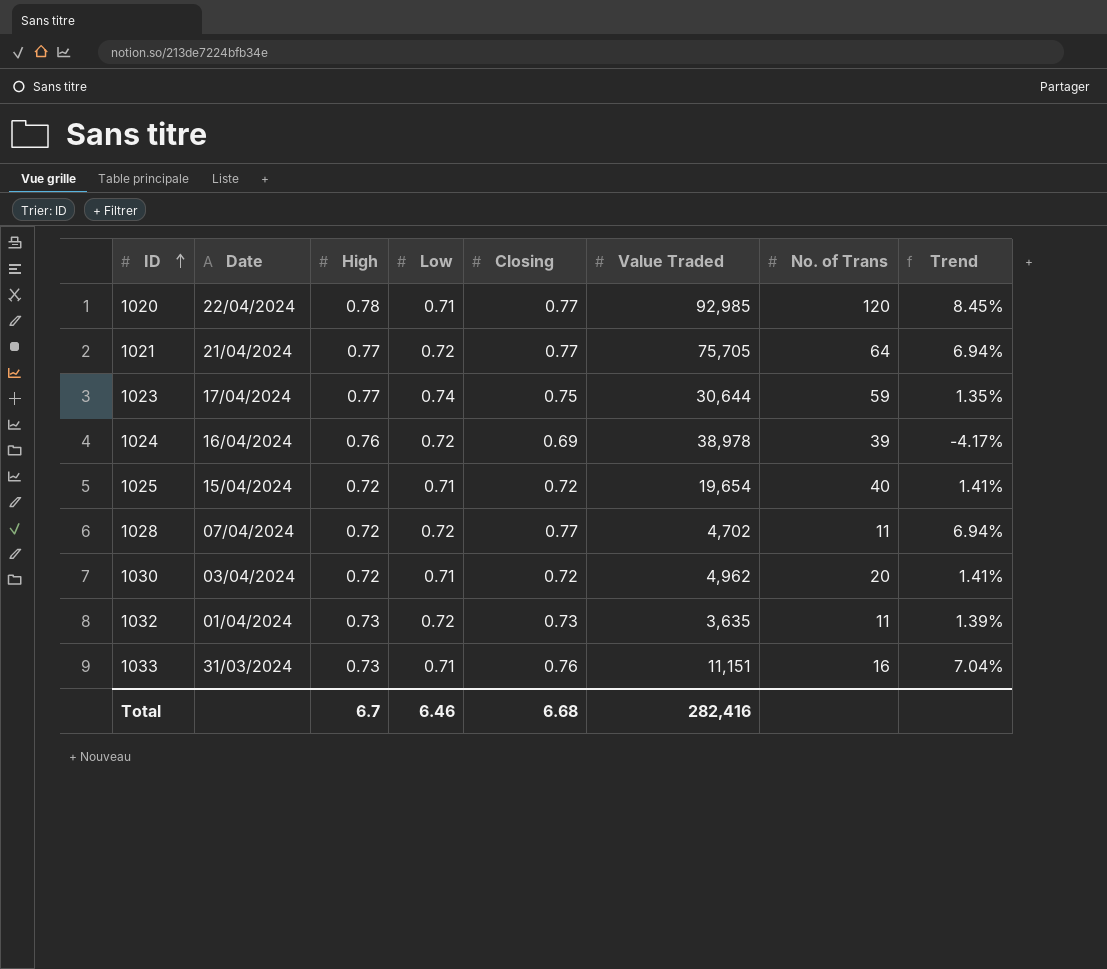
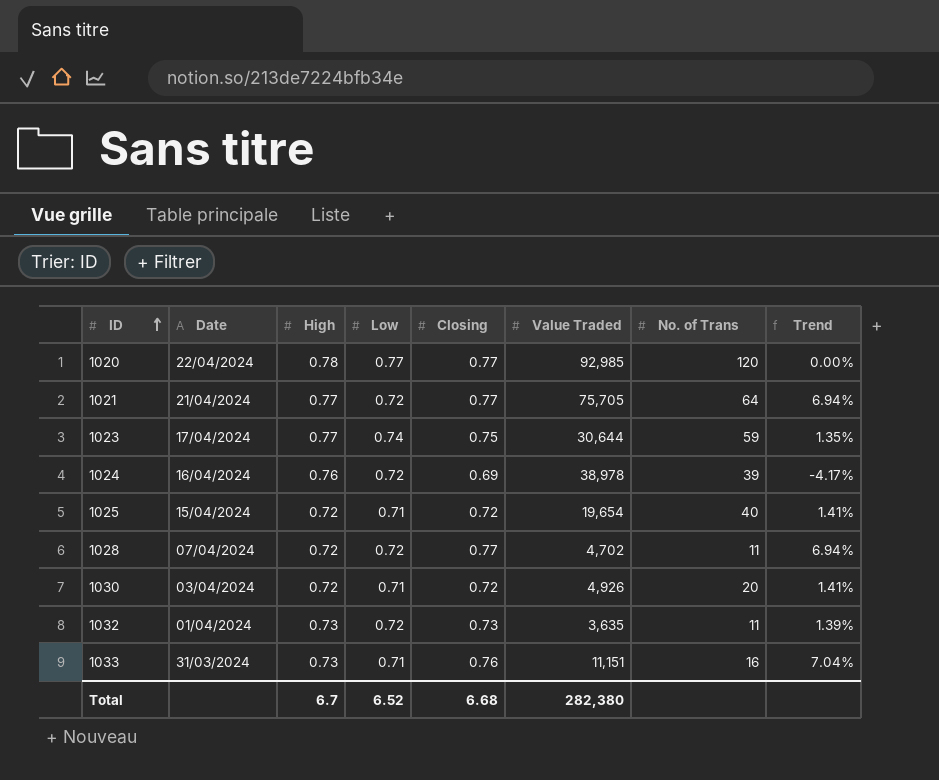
1020 | Low: 0.71 -> 0.77
1020 | Trend: 8.45% -> 0.00%
1030 | Value Traded: 4,962 -> 4,926
Total | Low: 6.46 -> 6.52
Total | Value Traded: 282,416 -> 282,380

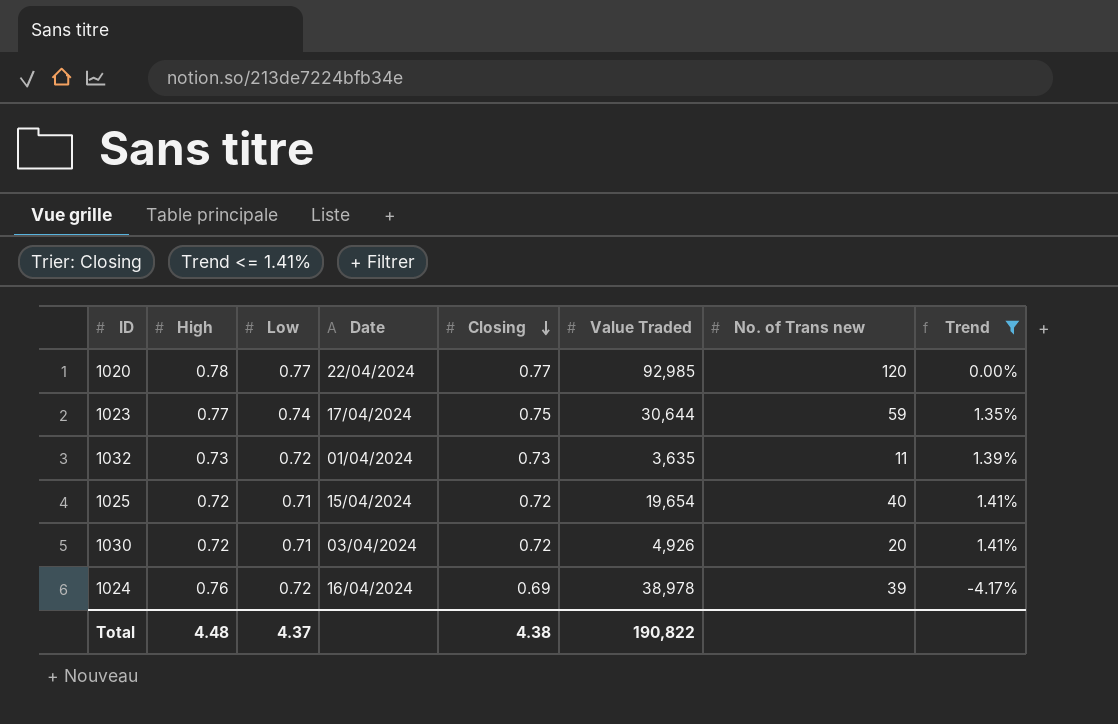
filter: none -> Trend <= 1.41%
row order: ID ascending -> Closing descending
column Date | position: 2 -> 4
column name: No. of Trans -> No. of Trans new
Total | High: 6.7 -> 4.48
Total | Low: 6.52 -> 4.37
Total | Closing: 6.68 -> 4.38
Total | Value Traded: 282,380 -> 190,822

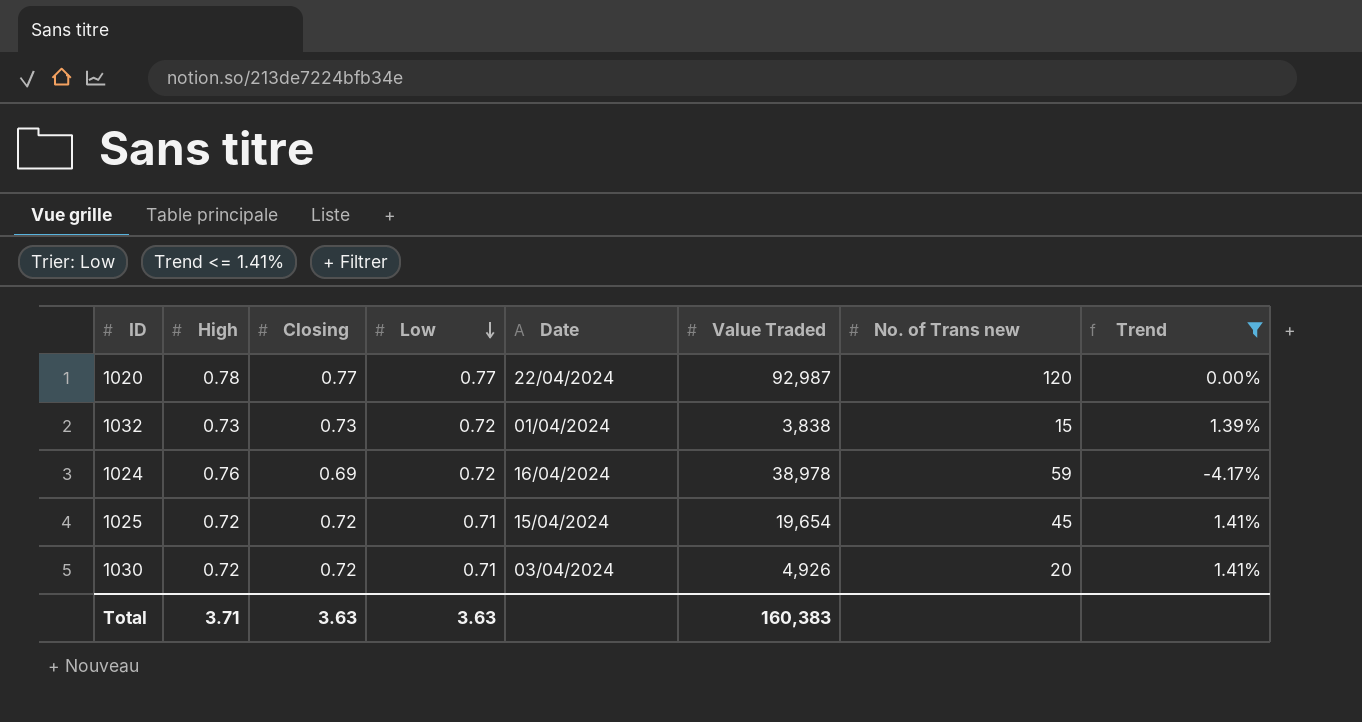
row order: Closing descending -> Low descending
column Closing | position: 5 -> 3
row 1023: 0.77 | 0.74 | 17/04/2024 | 0.75 | 30,644 | 59 | 1.35% -> none
1020 | Value Traded: 92,985 -> 92,987
1032 | Value Traded: 3,635 -> 3,838
1032 | No. of Trans new: 11 -> 15
1024 | No. of Trans new: 39 -> 59
1025 | No. of Trans new: 40 -> 45
Total | High: 4.48 -> 3.71
Total | Closing: 4.38 -> 3.63
Total | Low: 4.37 -> 3.63
Total | Value Traded: 190,822 -> 160,383

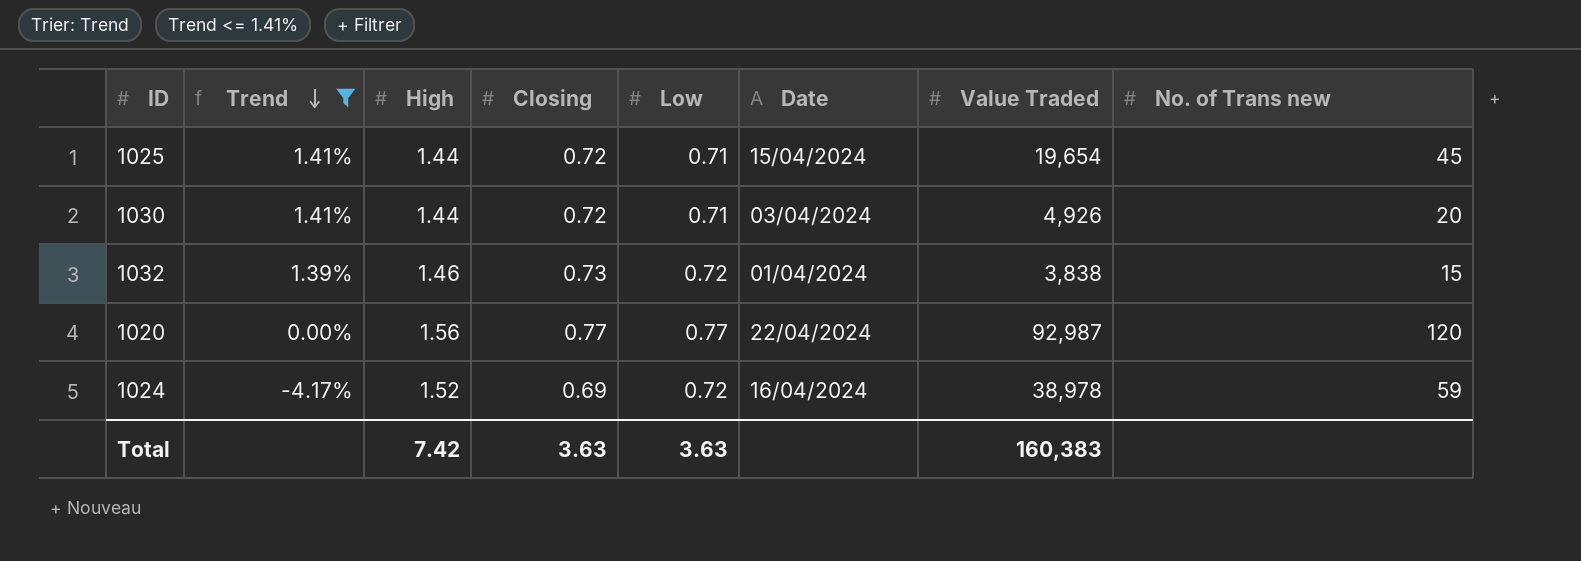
row order: Low descending -> Trend descending
column Trend | position: 8 -> 2
1025 | High: 0.72 -> 1.44
1030 | High: 0.72 -> 1.44
1032 | High: 0.73 -> 1.46
1020 | High: 0.78 -> 1.56
1024 | High: 0.76 -> 1.52
Total | High: 3.71 -> 7.42

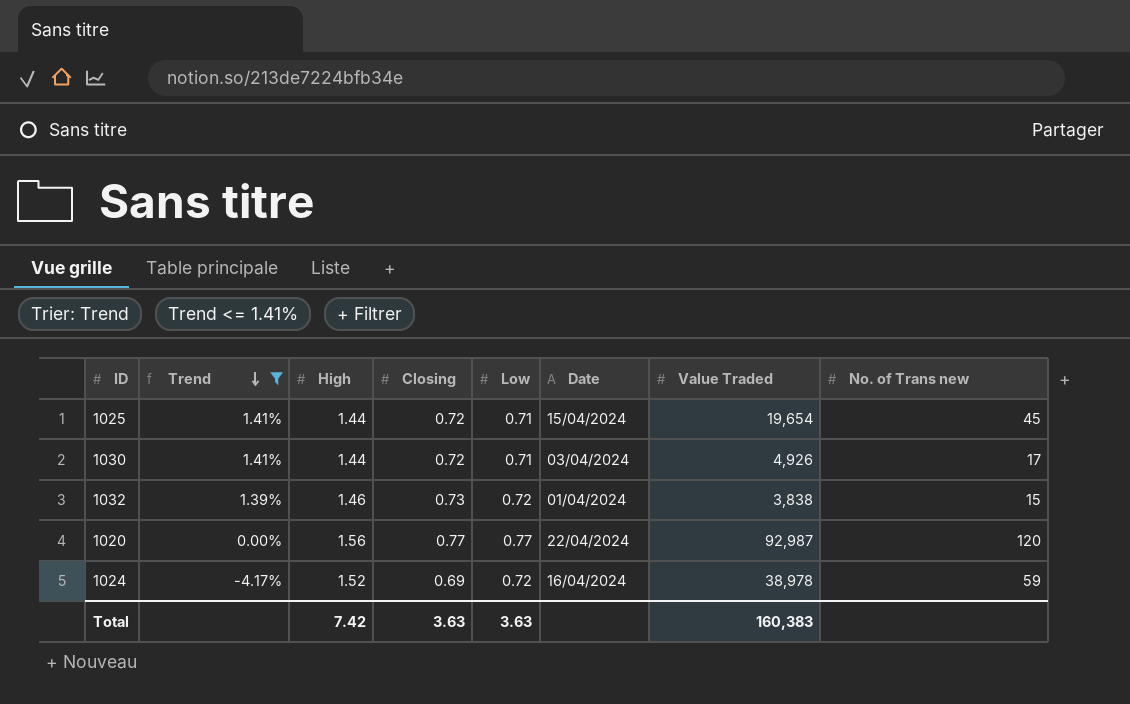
1030 | No. of Trans new: 20 -> 17

